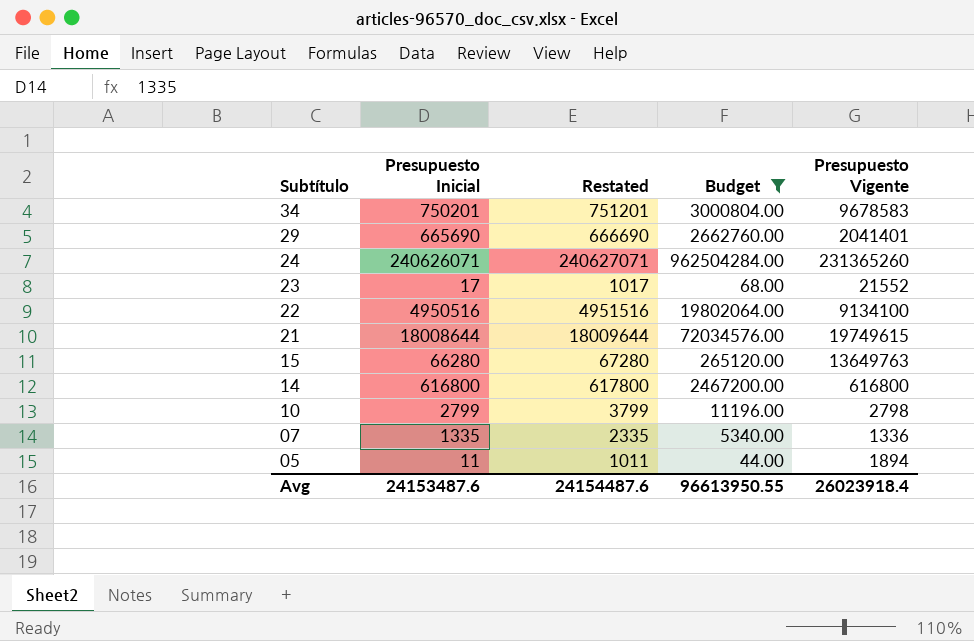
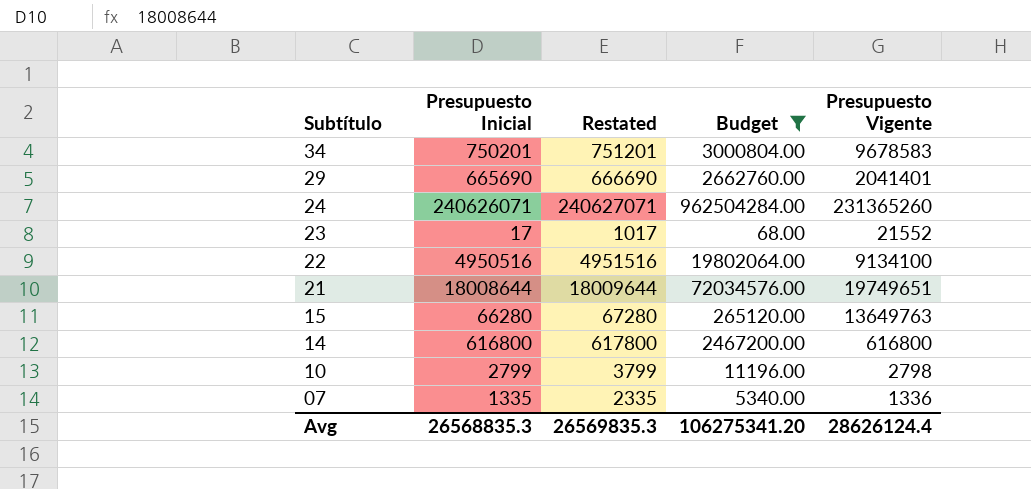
row 05: 11 | 1011 | 44.00 | 1894 -> none
21 | Presupuesto Vigente: 19749615 -> 19749651
Avg | Presupuesto Inicial: 24153487.6 -> 26568835.3
Avg | Restated: 24154487.6 -> 26569835.3
Avg | Budget: 96613950.55 -> 106275341.20
Avg | Presupuesto Vigente: 26023918.4 -> 28626124.4

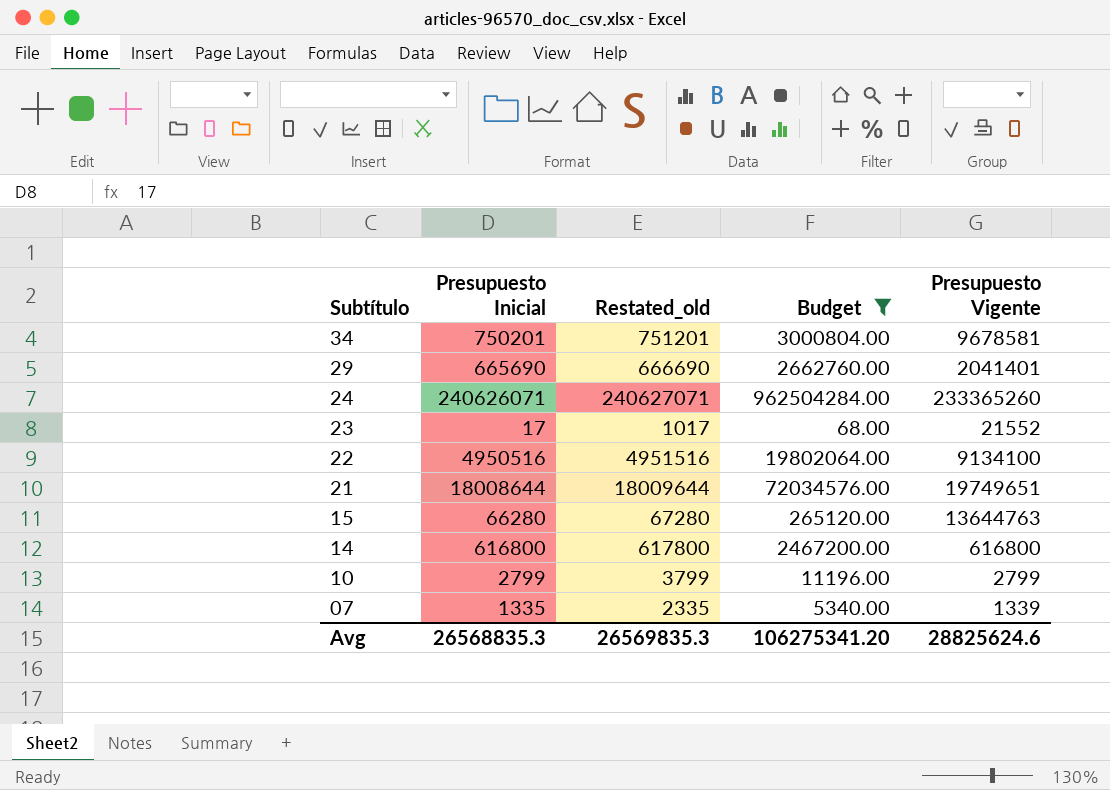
column name: Restated -> Restated_old
34 | Presupuesto Vigente: 9678583 -> 9678581
24 | Presupuesto Vigente: 231365260 -> 233365260
15 | Presupuesto Vigente: 13649763 -> 13644763
10 | Presupuesto Vigente: 2798 -> 2799
07 | Presupuesto Vigente: 1336 -> 1339
Avg | Presupuesto Vigente: 28626124.4 -> 28825624.6

